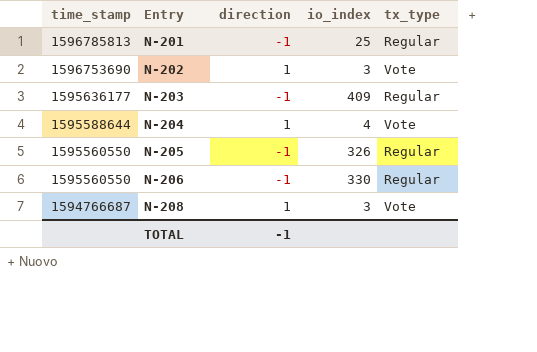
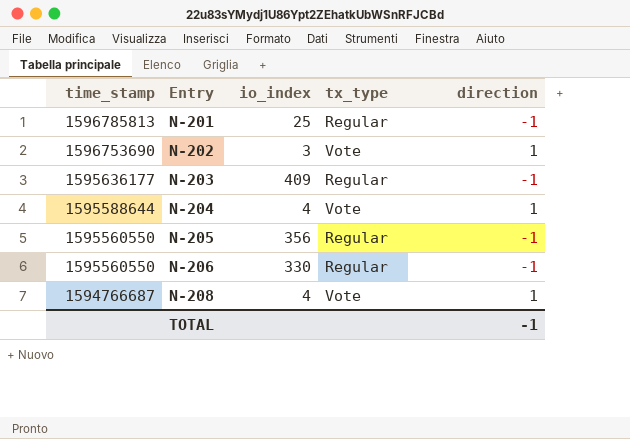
column direction | position: 3 -> 5
N-205 | io_index: 326 -> 356
N-208 | io_index: 3 -> 4

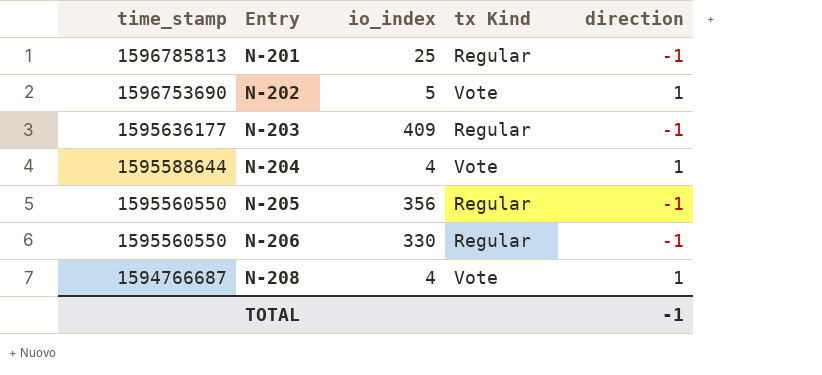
column name: tx_type -> tx Kind
N-202 | io_index: 3 -> 5

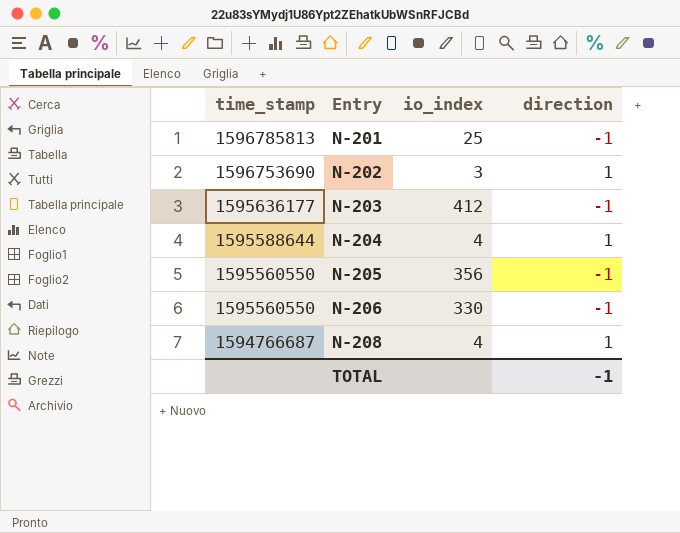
column tx Kind | position: 4 -> none
N-202 | io_index: 5 -> 3
N-203 | io_index: 409 -> 412

